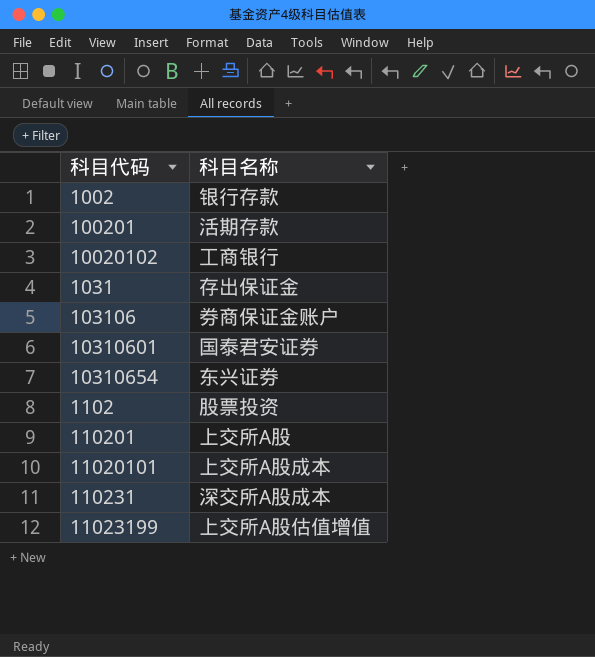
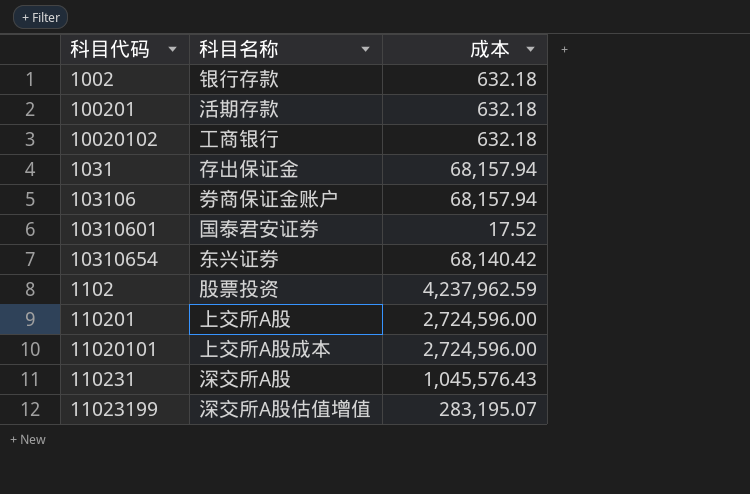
column 成本 | position: none -> 3
110231 | 科目名称: 深交所A股成本 -> 深交所A股
11023199 | 科目名称: 上交所A股估值增值 -> 深交所A股估值增值

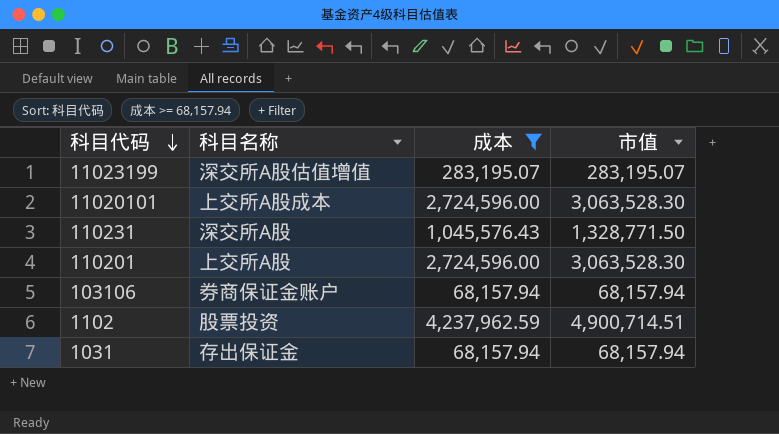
filter: none -> 成本 >= 68,157.94
row order: none -> 科目代码 descending
column 市值 | position: none -> 4

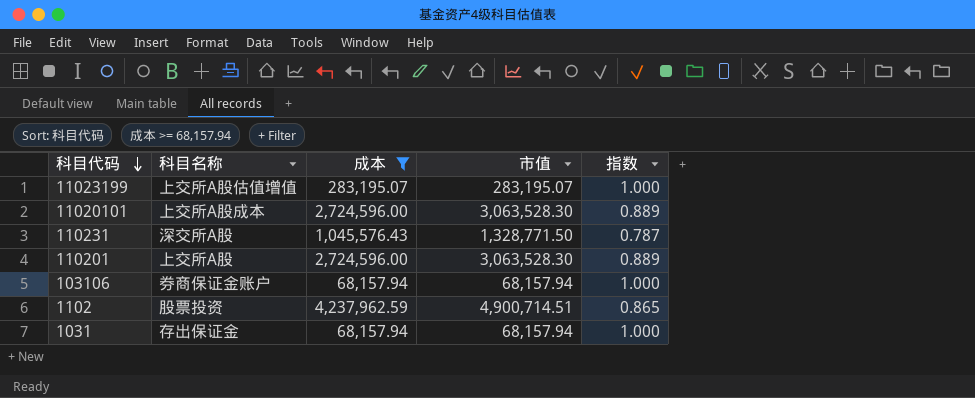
column 指数 | formula: none -> [成本] / [市值]
11023199 | 科目名称: 深交所A股估值增值 -> 上交所A股估值增值

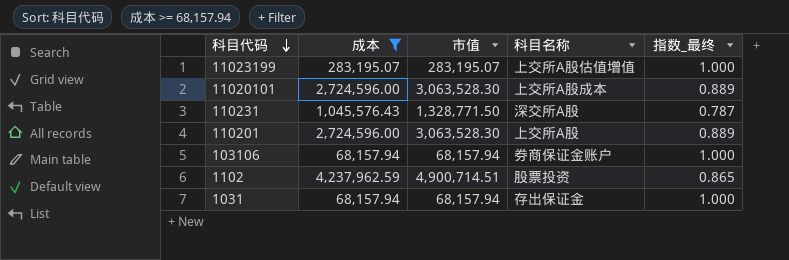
column 科目名称 | position: 2 -> 4
column name: 指数 -> 指数_最终

